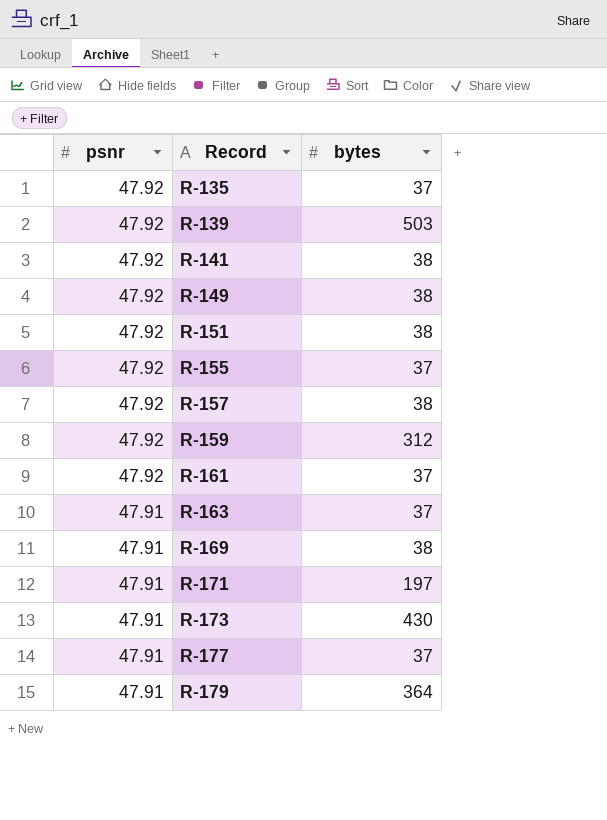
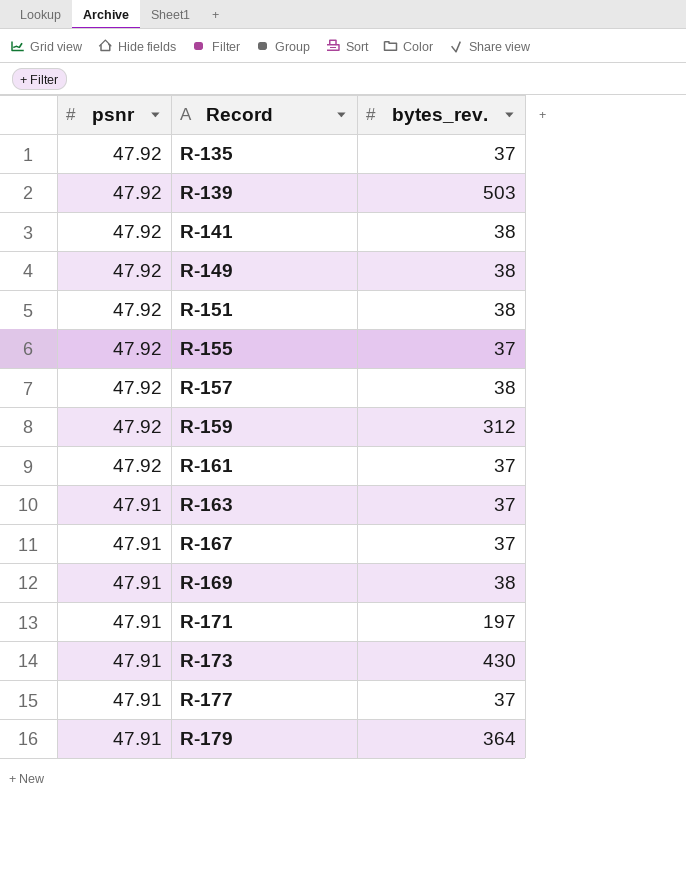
column name: bytes -> bytes_rev.
row R-167: none -> 47.91 | 37

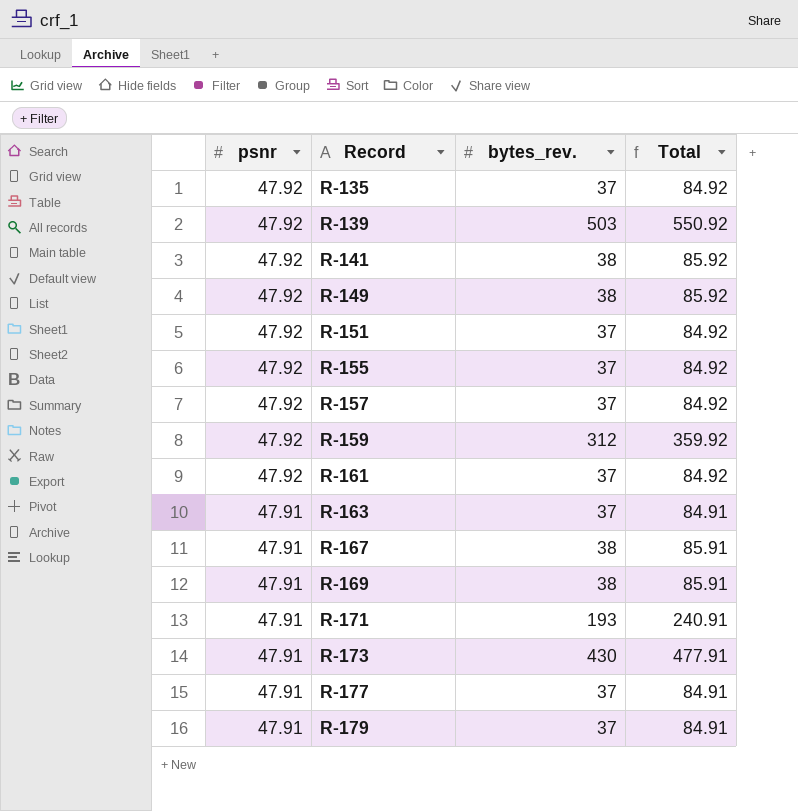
column Total | formula: none -> [psnr] + [bytes_rev.]
R-151 | bytes_rev.: 38 -> 37
R-157 | bytes_rev.: 38 -> 37
R-167 | bytes_rev.: 37 -> 38
R-171 | bytes_rev.: 197 -> 193
R-179 | bytes_rev.: 364 -> 37

